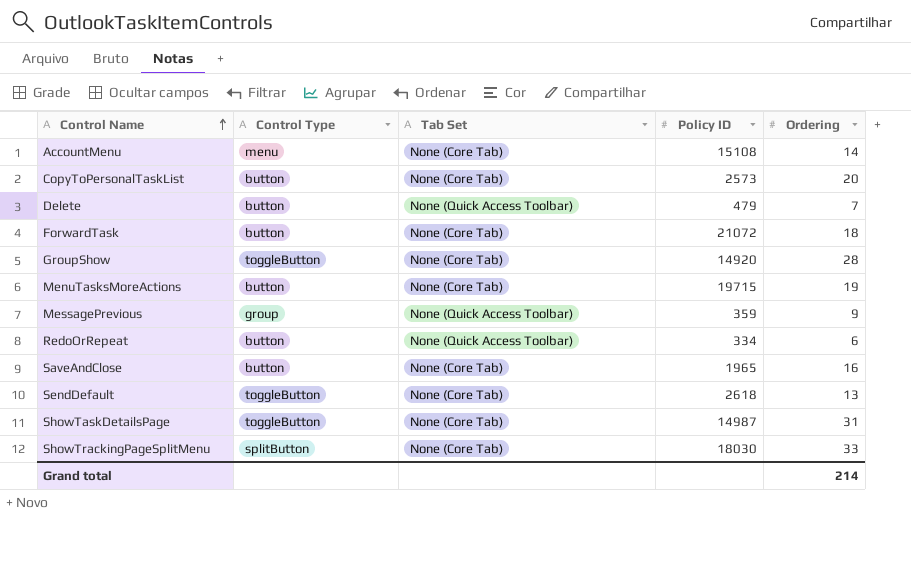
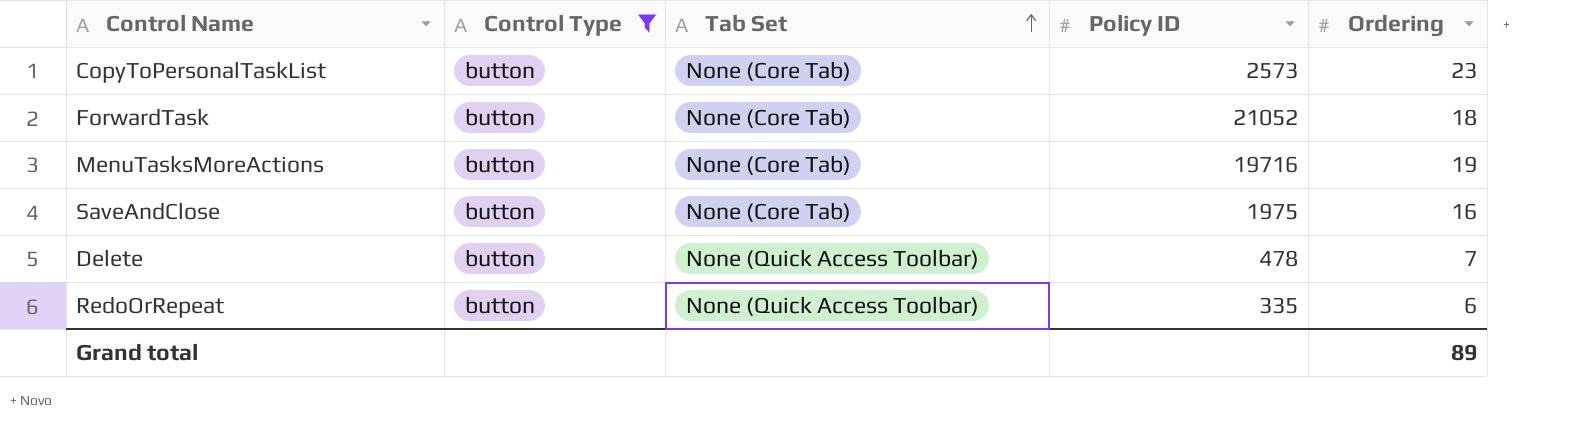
filter: none -> Control Type = button
row order: Control Name ascending -> Tab Set ascending
CopyToPersonalTaskList | Ordering: 20 -> 23
ForwardTask | Policy ID: 21072 -> 21052
MenuTasksMoreActions | Policy ID: 19715 -> 19716
SaveAndClose | Policy ID: 1965 -> 1975
Delete | Policy ID: 479 -> 478
RedoOrRepeat | Policy ID: 334 -> 335
Grand total | Ordering: 214 -> 89

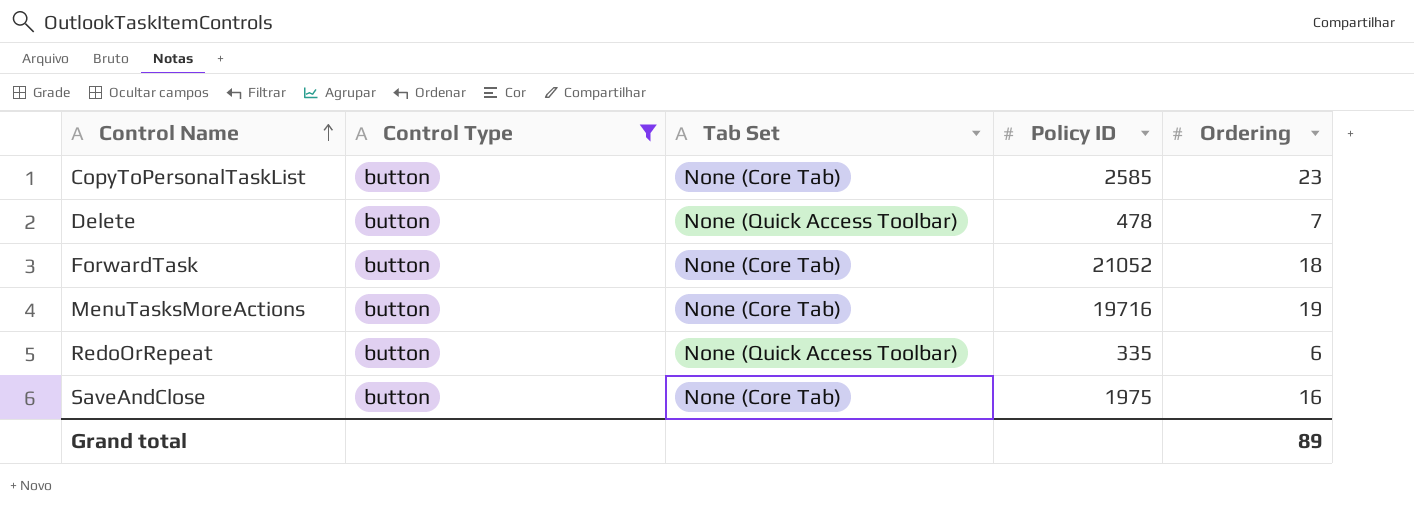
row order: Tab Set ascending -> Control Name ascending
CopyToPersonalTaskList | Policy ID: 2573 -> 2585

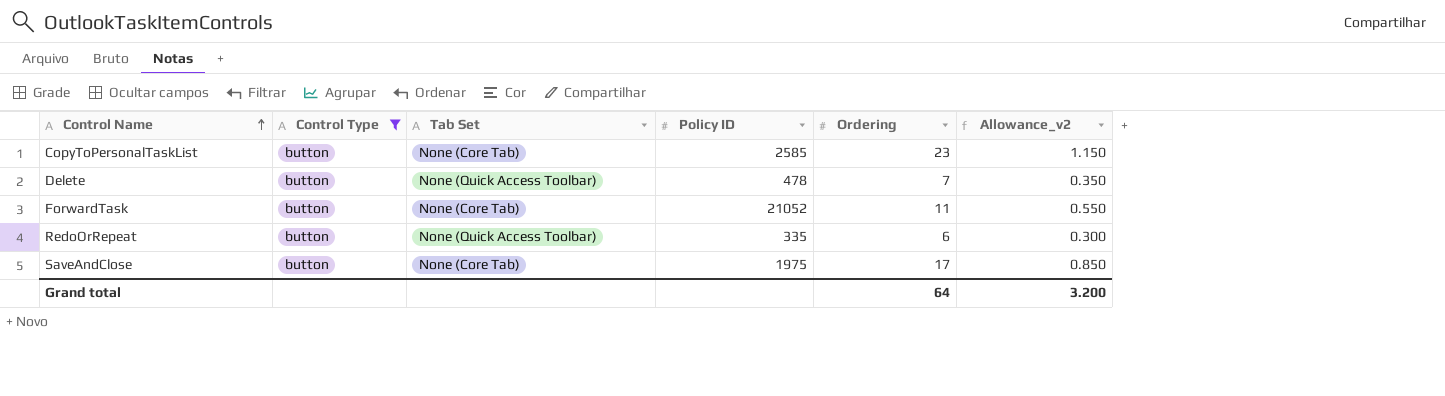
column Allowance_v2 | formula: none -> [Ordering] * 0.05
row MenuTasksMoreActions: button | None (Core Tab) | 19716 | 19 -> none
ForwardTask | Ordering: 18 -> 11
SaveAndClose | Ordering: 16 -> 17
Grand total | Ordering: 89 -> 64

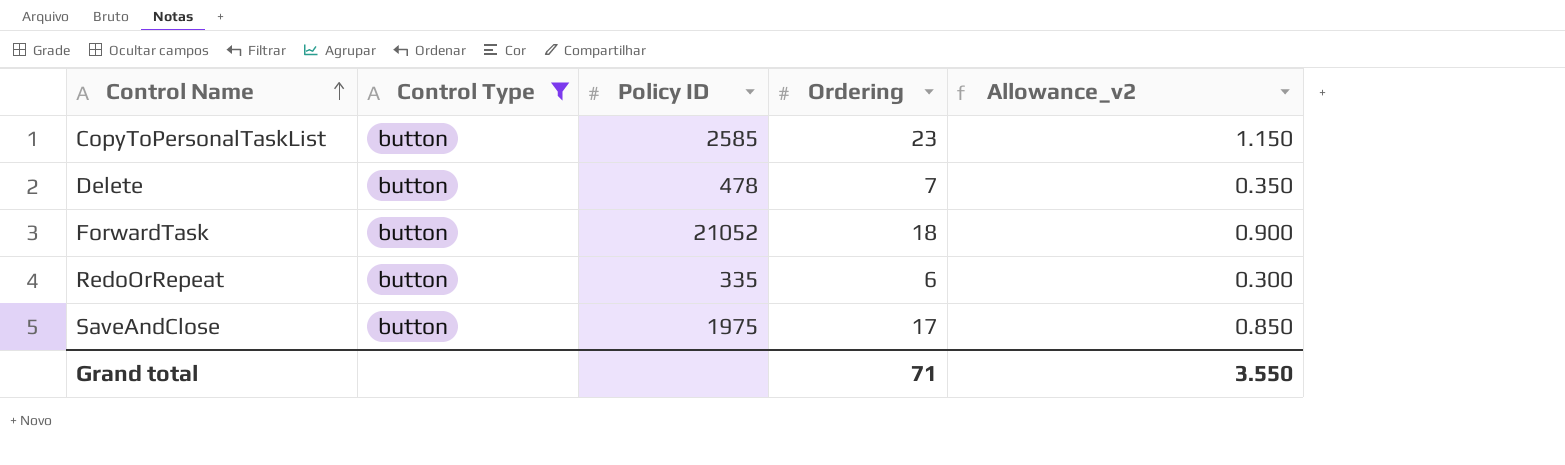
column Tab Set | position: 3 -> none
ForwardTask | Ordering: 11 -> 18
ForwardTask | Allowance_v2: 0.550 -> 0.900
Grand total | Ordering: 64 -> 71
Grand total | Allowance_v2: 3.200 -> 3.550

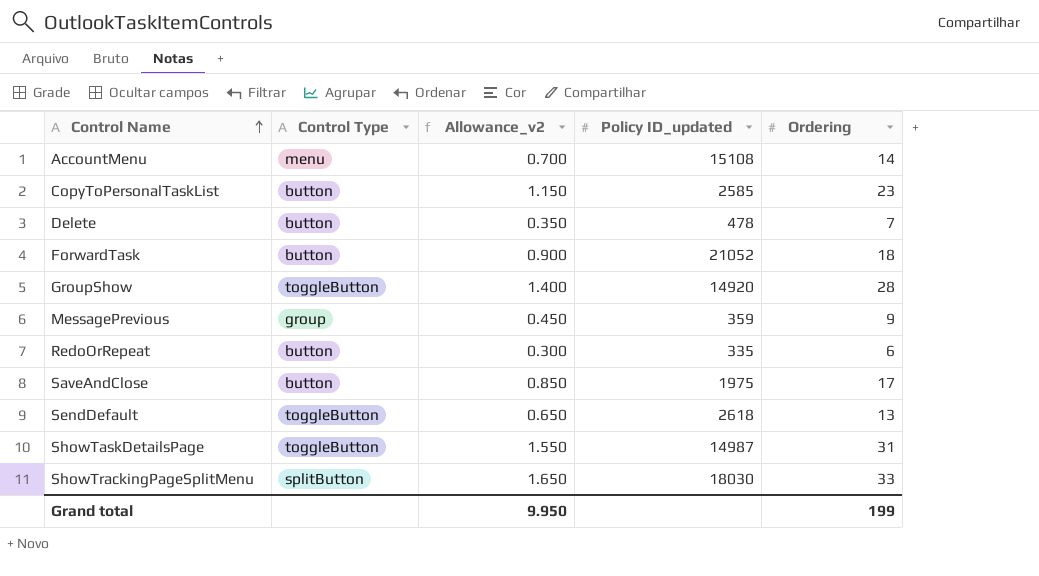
filter: Control Type = button -> none
column Allowance_v2 | position: 5 -> 3
column name: Policy ID -> Policy ID_updated
Grand total | Allowance_v2: 3.550 -> 9.950
Grand total | Ordering: 71 -> 199

